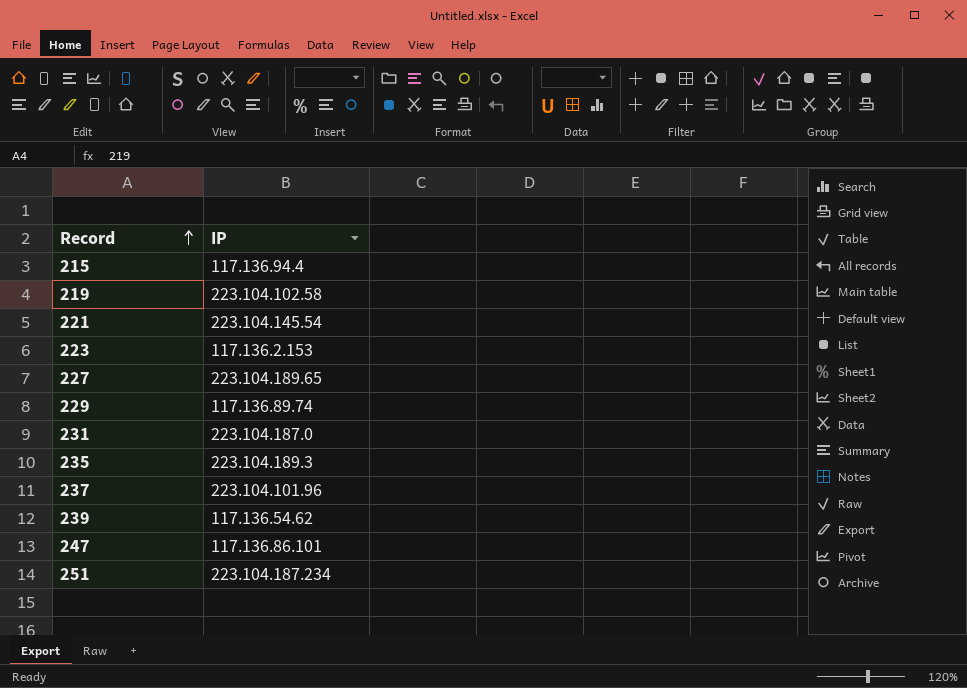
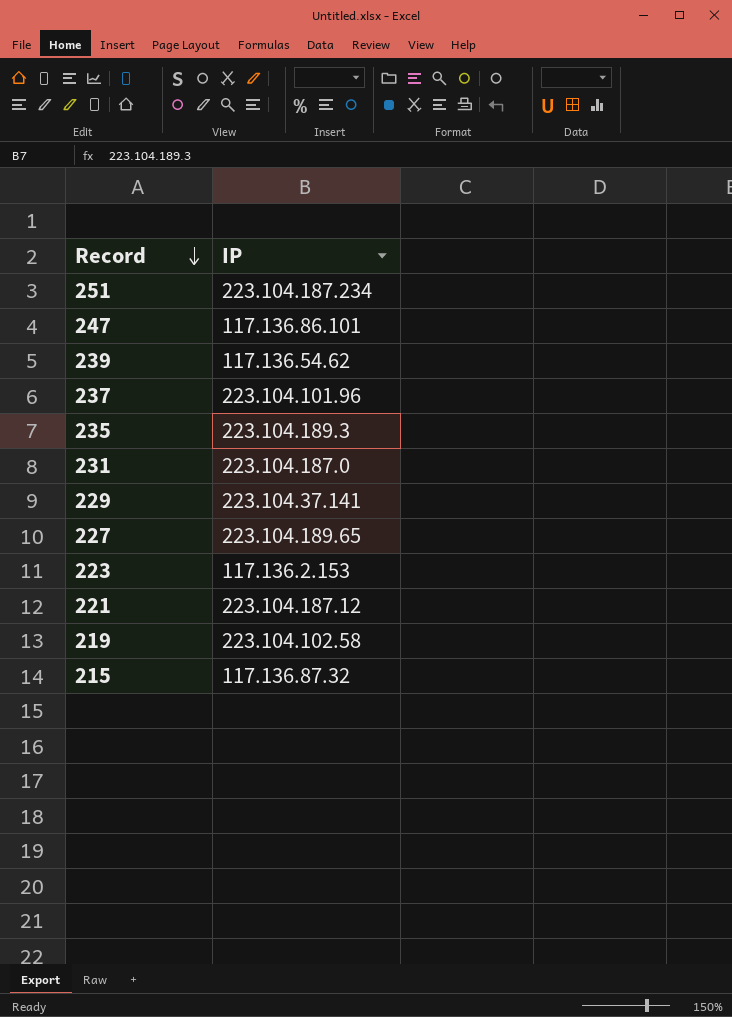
row order: Record ascending -> Record descending
229 | IP: 117.136.89.74 -> 223.104.37.141
221 | IP: 223.104.145.54 -> 223.104.187.12
215 | IP: 117.136.94.4 -> 117.136.87.32

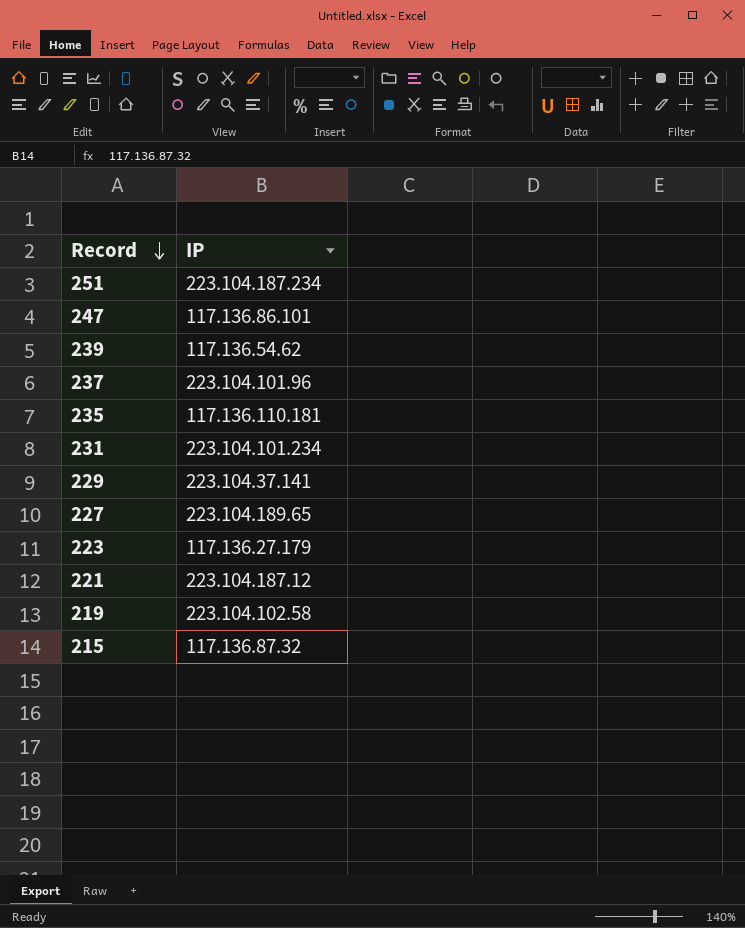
235 | IP: 223.104.189.3 -> 117.136.110.181
231 | IP: 223.104.187.0 -> 223.104.101.234
223 | IP: 117.136.2.153 -> 117.136.27.179

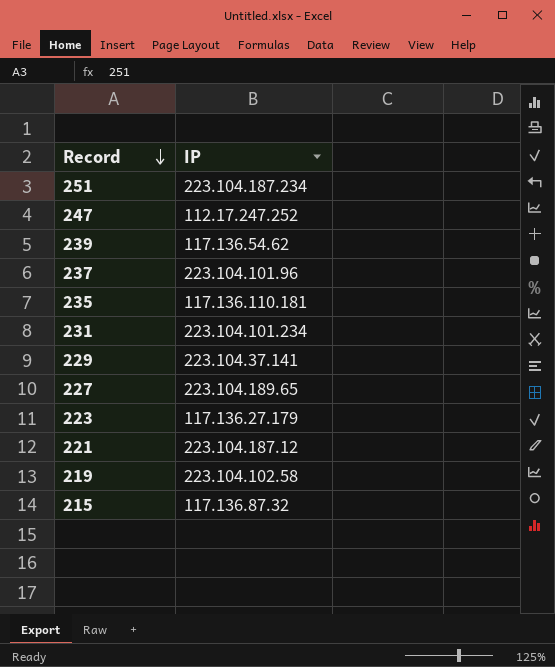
247 | IP: 117.136.86.101 -> 112.17.247.252

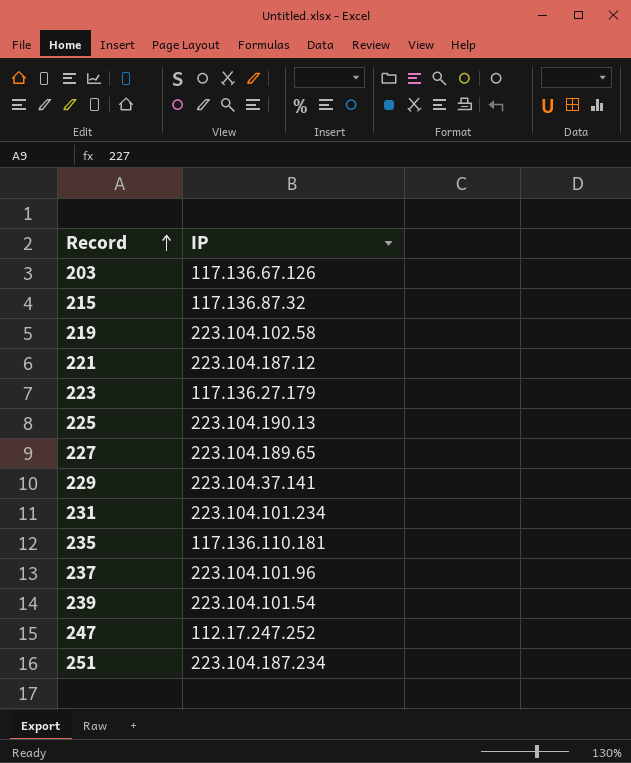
row order: Record descending -> Record ascending
row 203: none -> 117.136.67.126
row 225: none -> 223.104.190.13
239 | IP: 117.136.54.62 -> 223.104.101.54

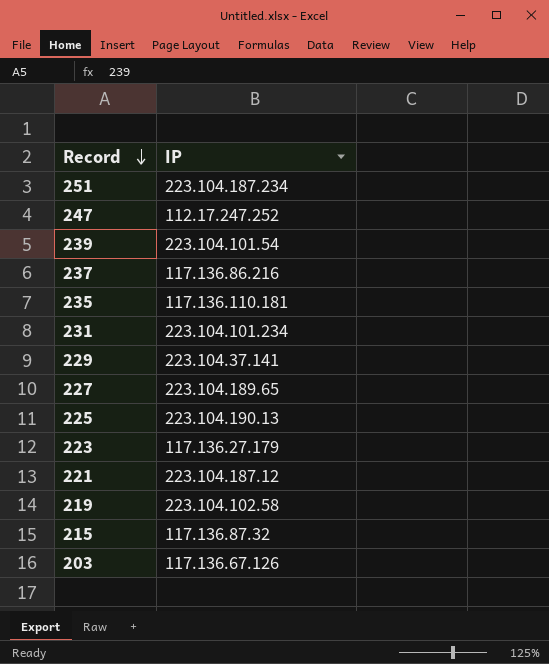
row order: Record ascending -> Record descending
237 | IP: 223.104.101.96 -> 117.136.86.216

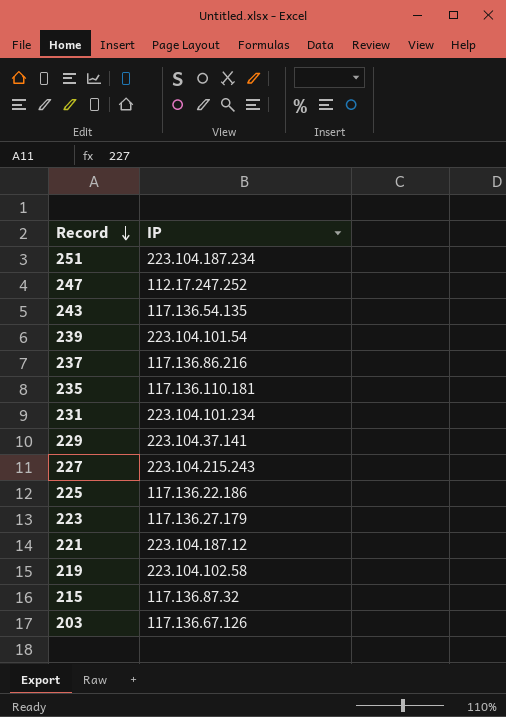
row 243: none -> 117.136.54.135
227 | IP: 223.104.189.65 -> 223.104.215.243
225 | IP: 223.104.190.13 -> 117.136.22.186

